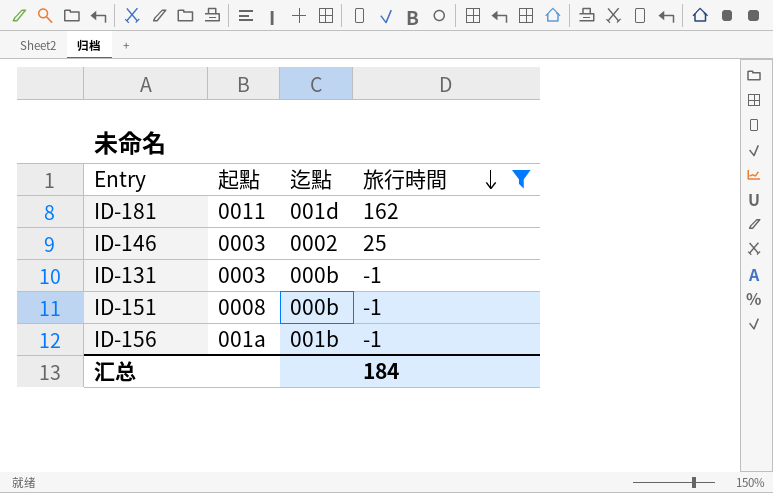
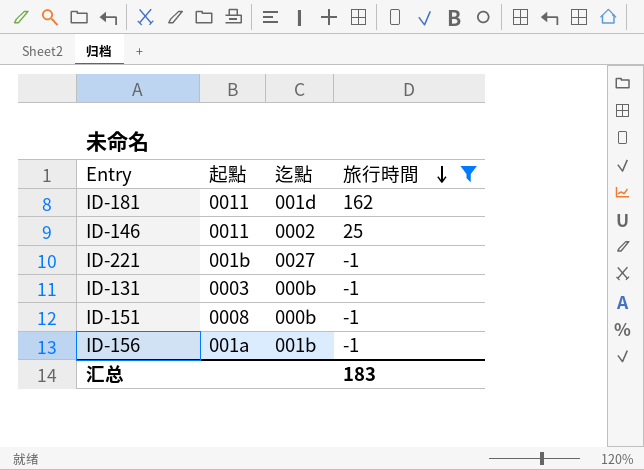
ID-146 | 起點: 0003 -> 0011
row ID-221: none -> 001b | 0027 | -1
汇总 | 旅行時間: 184 -> 183

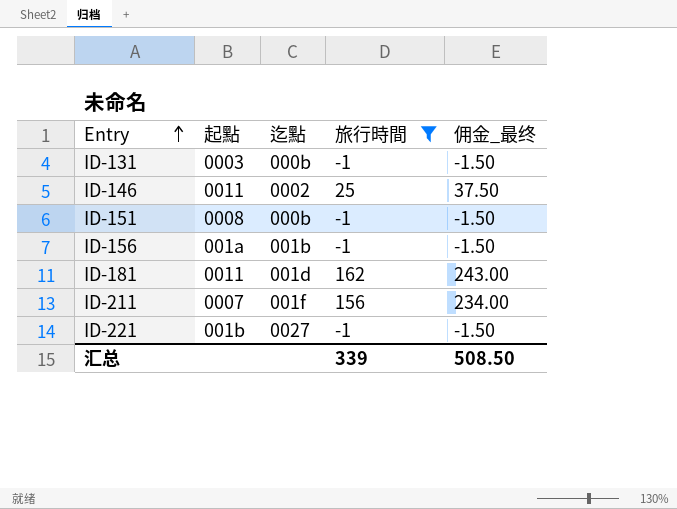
row order: 旅行時間 descending -> Entry ascending
column 佣金_最终 | formula: none -> [旅行時間] * 1.5
row ID-211: none -> 0007 | 001f | 156 | 234.00
汇总 | 旅行時間: 183 -> 339

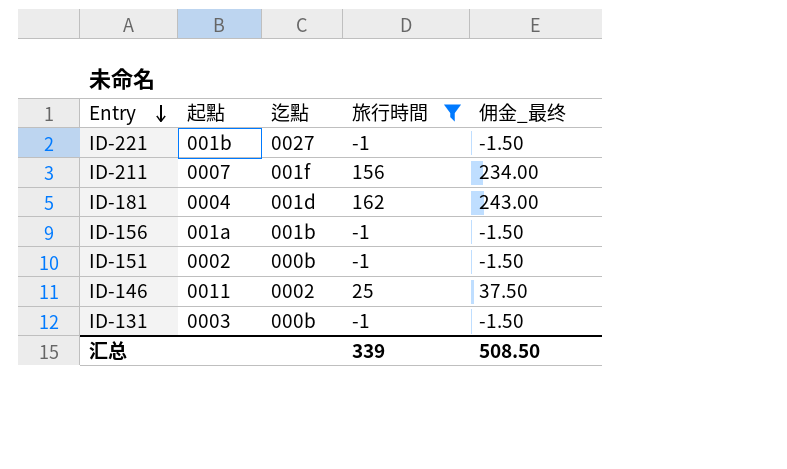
row order: Entry ascending -> Entry descending
ID-181 | 起點: 0011 -> 0004
ID-151 | 起點: 0008 -> 0002

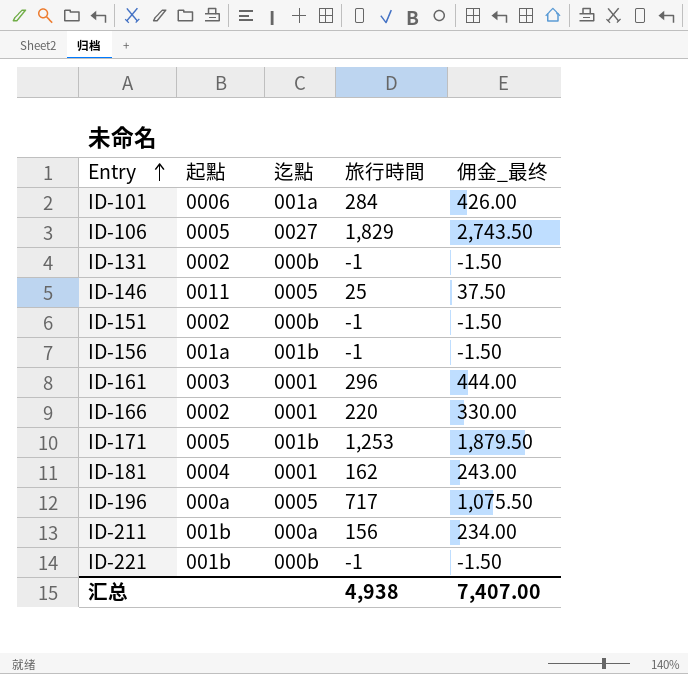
filter: 旅行時間 <= 162 -> none
row order: Entry descending -> Entry ascending
ID-131 | 起點: 0003 -> 0002
ID-146 | 迄點: 0002 -> 0005
ID-181 | 迄點: 001d -> 0001
ID-211 | 起點: 0007 -> 001b
ID-211 | 迄點: 001f -> 000a
ID-221 | 迄點: 0027 -> 000b
汇总 | 旅行時間: 339 -> 4,938
汇总 | 佣金_最终: 508.50 -> 7,407.00

